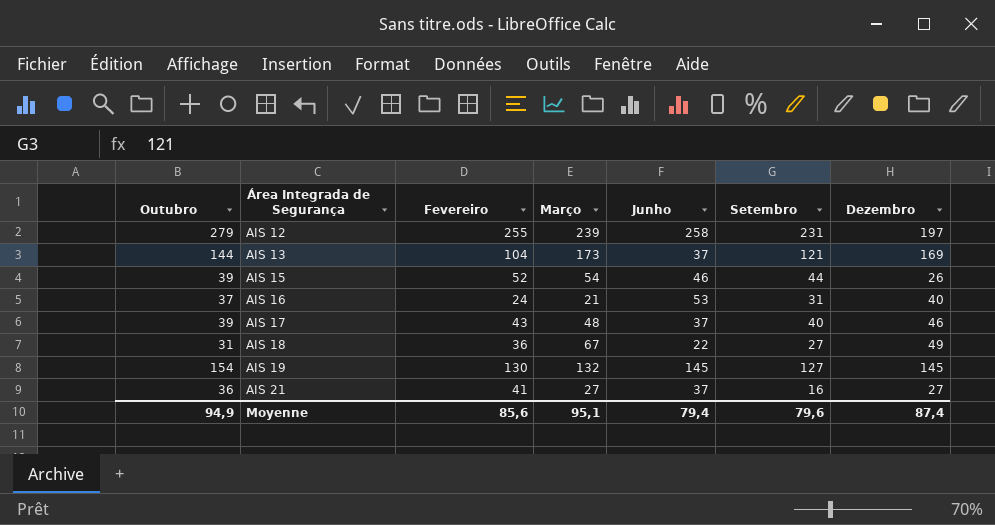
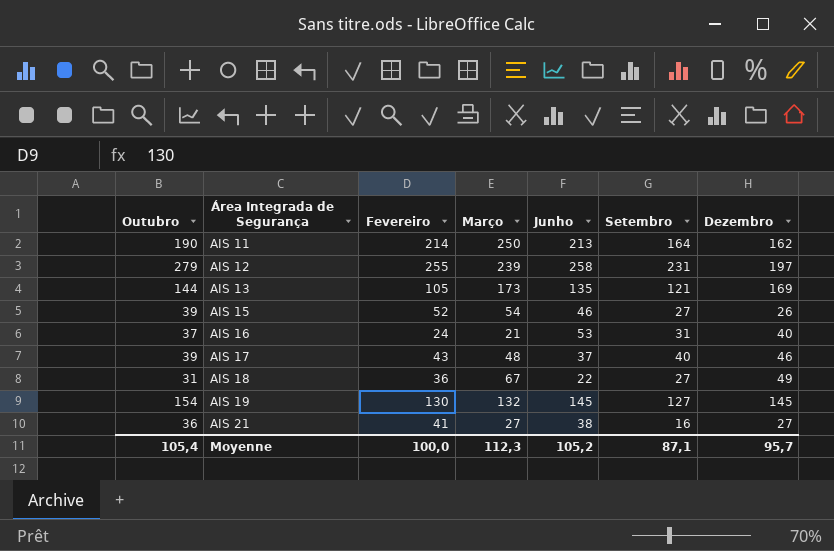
row AIS 11: none -> 190 | 214 | 250 | 213 | 164 | 162
AIS 13 | Fevereiro: 104 -> 105
AIS 13 | Junho: 37 -> 135
AIS 15 | Setembro: 44 -> 27
AIS 21 | Junho: 37 -> 38
Moyenne | Outubro: 94,9 -> 105,4
Moyenne | Fevereiro: 85,6 -> 100,0
Moyenne | Março: 95,1 -> 112,3
Moyenne | Junho: 79,4 -> 105,2
Moyenne | Setembro: 79,6 -> 87,1
Moyenne | Dezembro: 87,4 -> 95,7

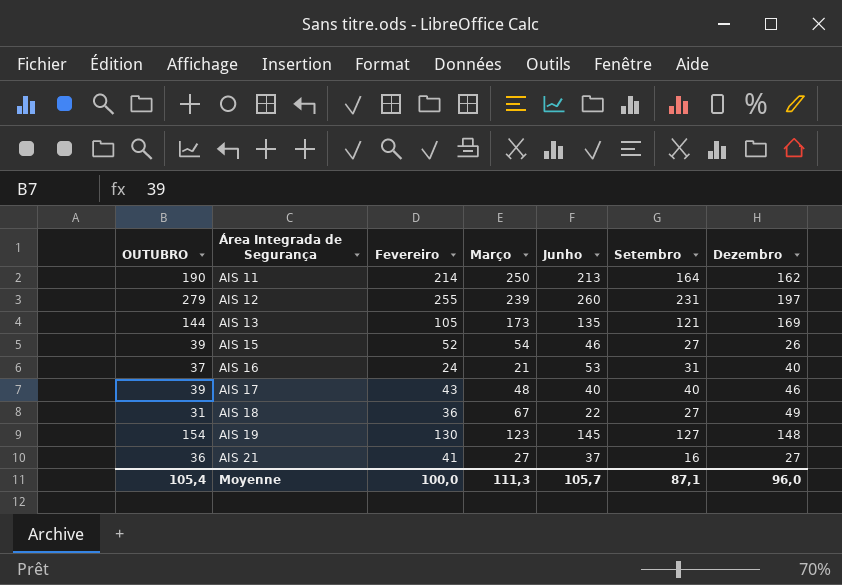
column name: Outubro -> OUTUBRO
AIS 12 | Junho: 258 -> 260
AIS 17 | Junho: 37 -> 40
AIS 19 | Março: 132 -> 123
AIS 19 | Dezembro: 145 -> 148
AIS 21 | Junho: 38 -> 37
Moyenne | Março: 112,3 -> 111,3
Moyenne | Junho: 105,2 -> 105,7
Moyenne | Dezembro: 95,7 -> 96,0

